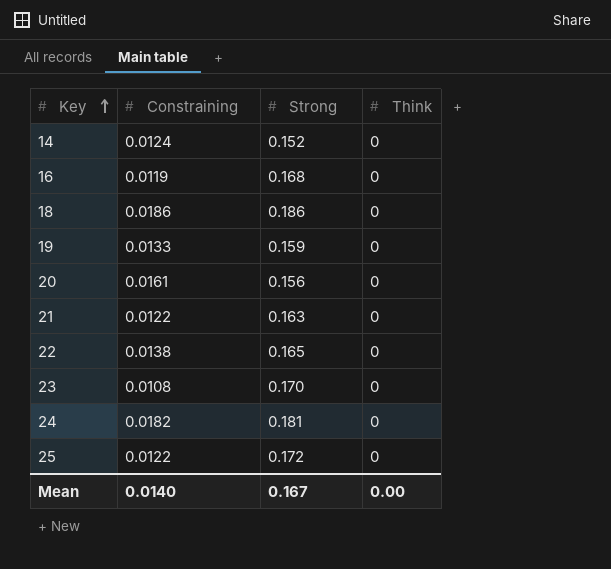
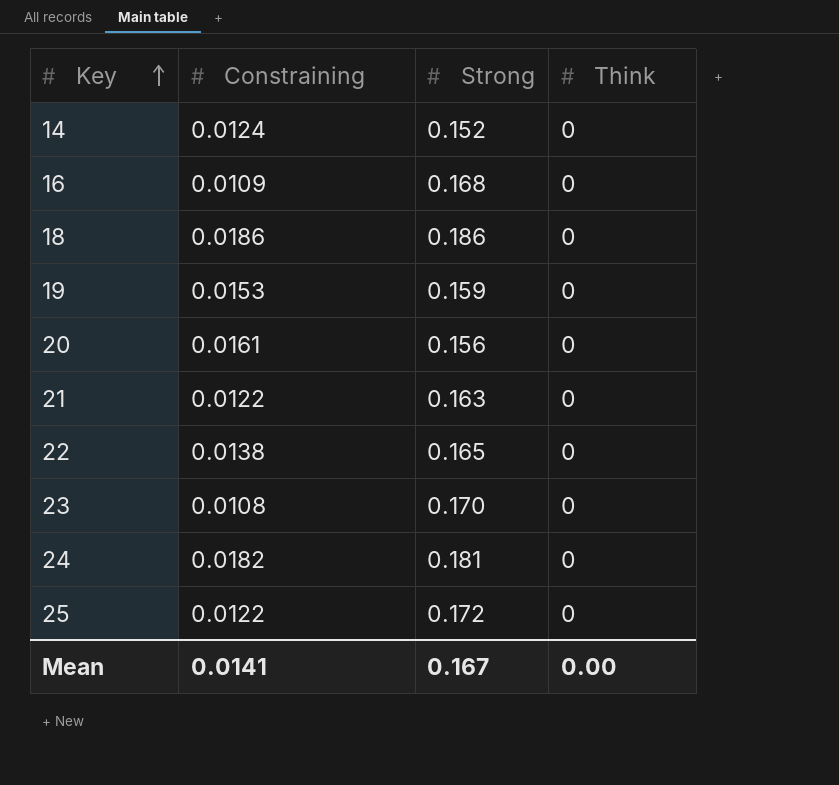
16 | Constraining: 0.0119 -> 0.0109
19 | Constraining: 0.0133 -> 0.0153
Mean | Constraining: 0.0140 -> 0.0141

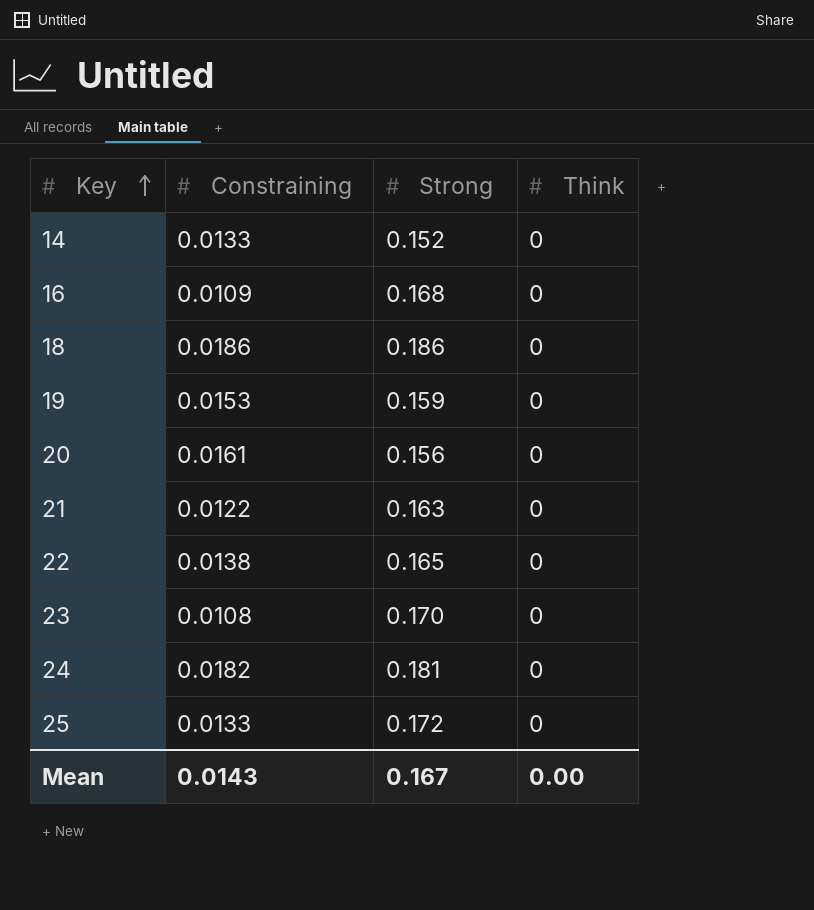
14 | Constraining: 0.0124 -> 0.0133
25 | Constraining: 0.0122 -> 0.0133
Mean | Constraining: 0.0141 -> 0.0143

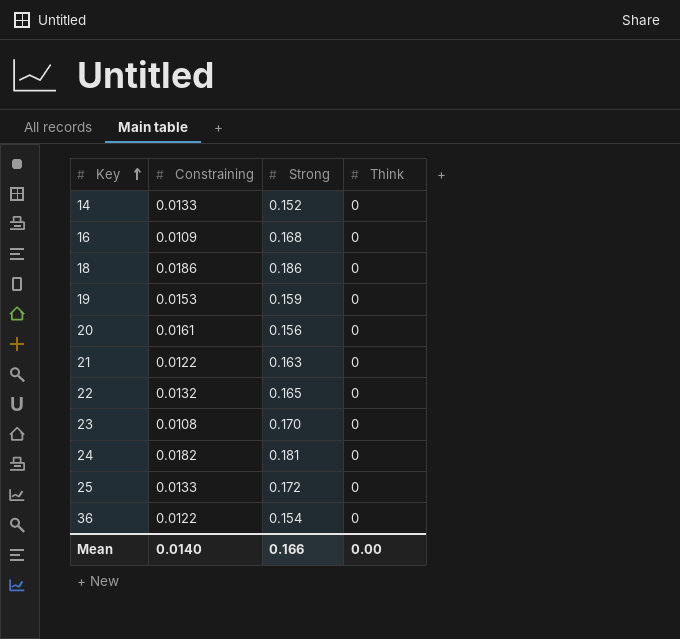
22 | Constraining: 0.0138 -> 0.0132
row 36: none -> 0.0122 | 0.154 | 0
Mean | Constraining: 0.0143 -> 0.0140
Mean | Strong: 0.167 -> 0.166

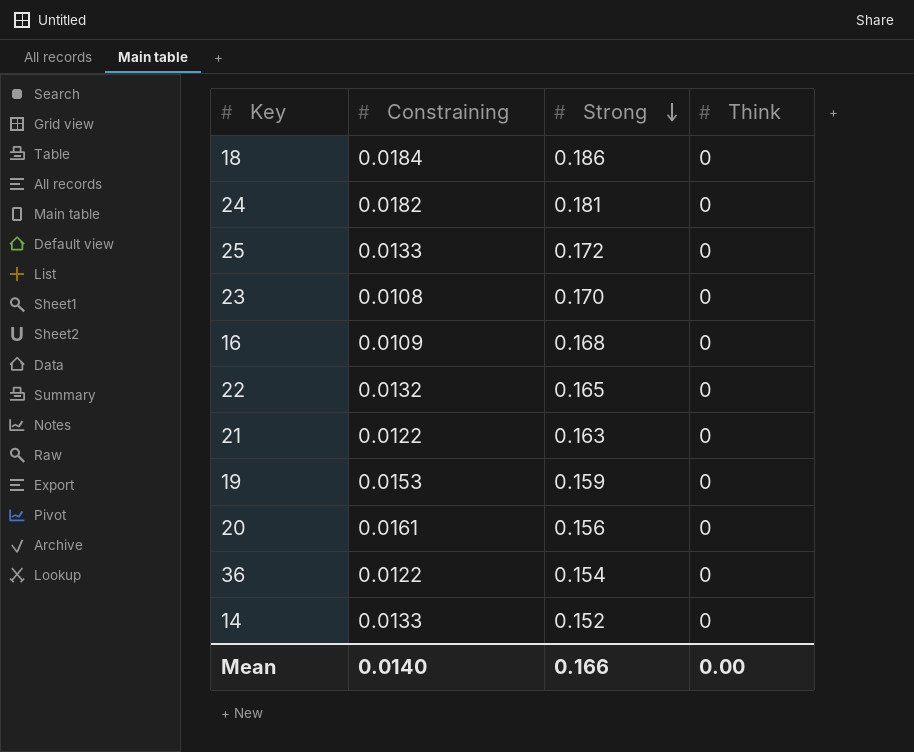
row order: Key ascending -> Strong descending
18 | Constraining: 0.0186 -> 0.0184

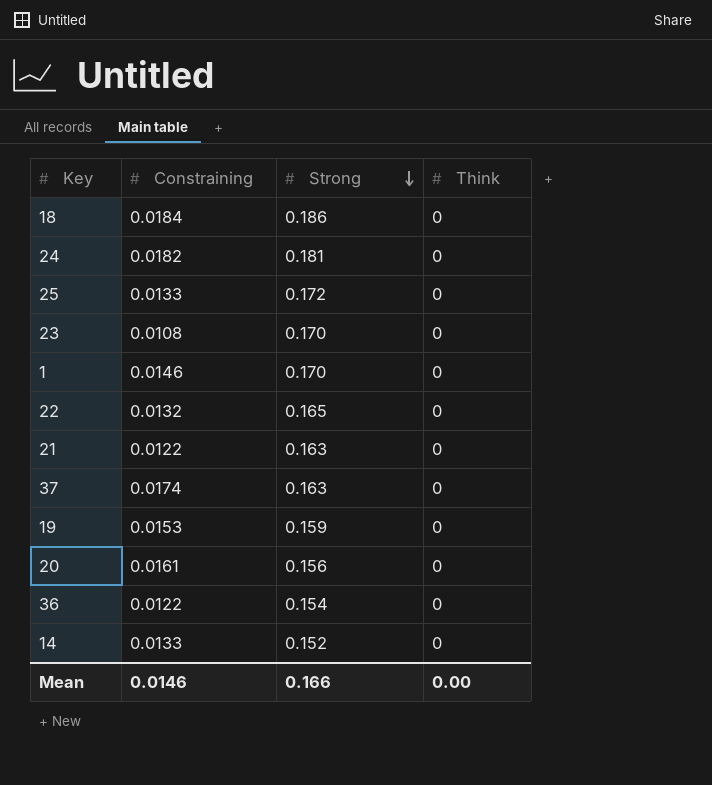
row 16: 0.0109 | 0.168 | 0 -> none
row 1: none -> 0.0146 | 0.170 | 0
row 37: none -> 0.0174 | 0.163 | 0
Mean | Constraining: 0.0140 -> 0.0146

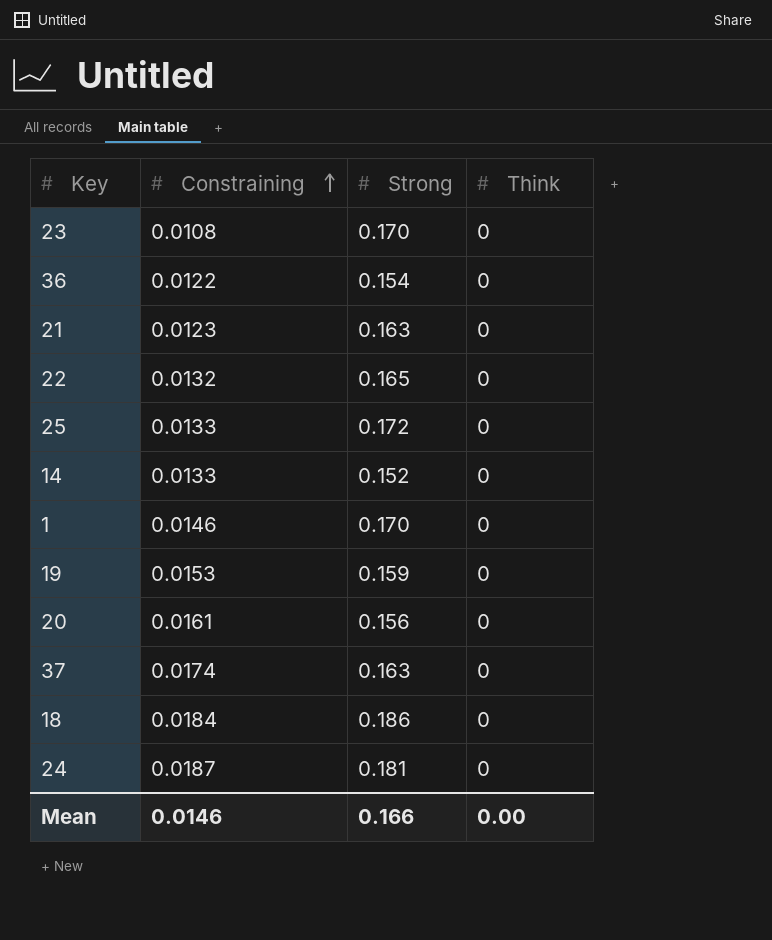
row order: Strong descending -> Constraining ascending
21 | Constraining: 0.0122 -> 0.0123
24 | Constraining: 0.0182 -> 0.0187

